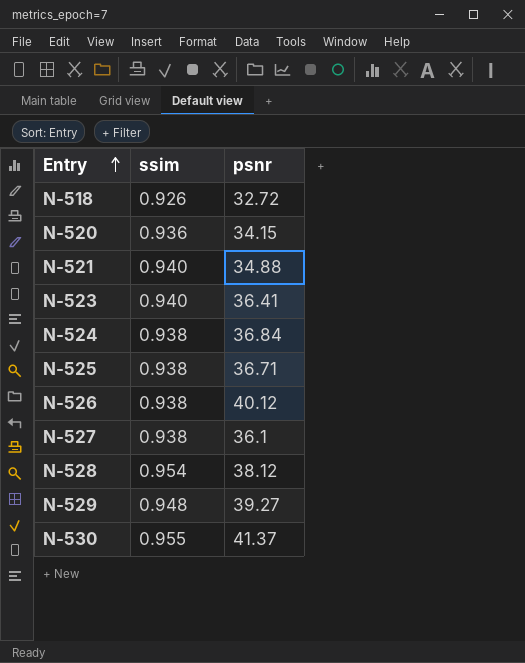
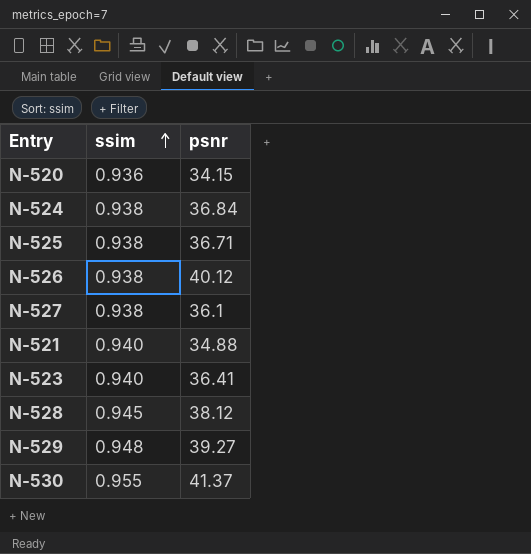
row order: Entry ascending -> ssim ascending
row N-518: 0.926 | 32.72 -> none
N-528 | ssim: 0.954 -> 0.945

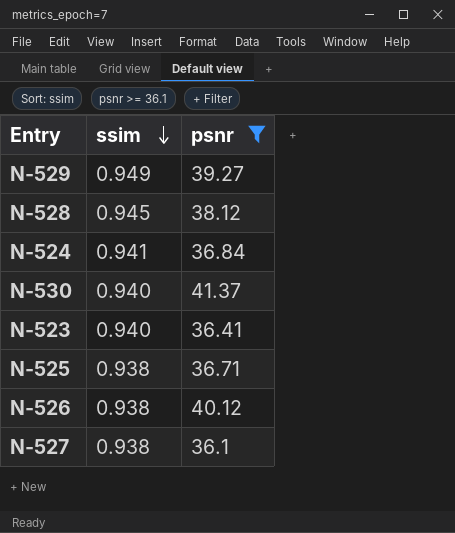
filter: none -> psnr >= 36.1
row order: ssim ascending -> ssim descending
N-529 | ssim: 0.948 -> 0.949
N-524 | ssim: 0.938 -> 0.941
N-530 | ssim: 0.955 -> 0.940

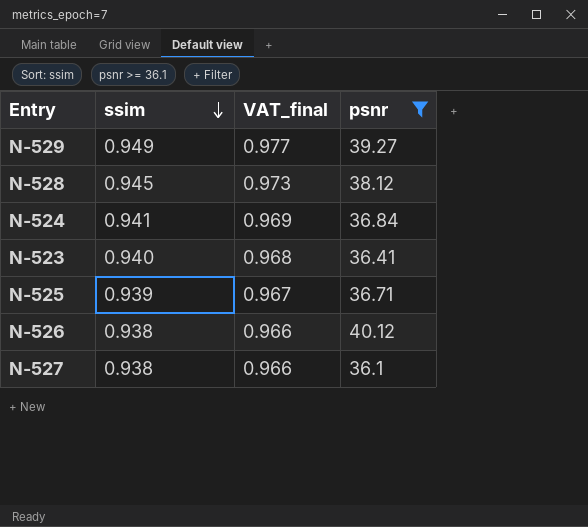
column VAT_final | formula: none -> [ssim] * 1.03
row N-530: 0.940 | 41.37 -> none
N-525 | ssim: 0.938 -> 0.939

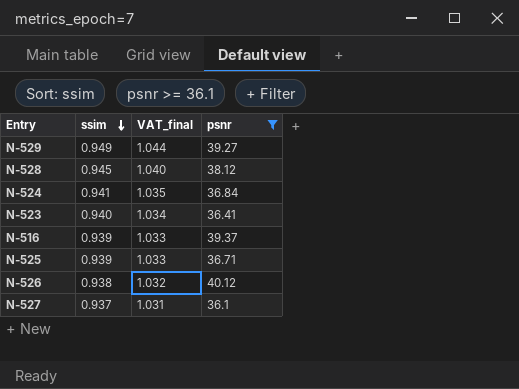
column VAT_final | formula: [ssim] * 1.03 -> [ssim] * 1.1
row N-516: none -> 0.939 | 1.033 | 39.37
N-527 | ssim: 0.938 -> 0.937

